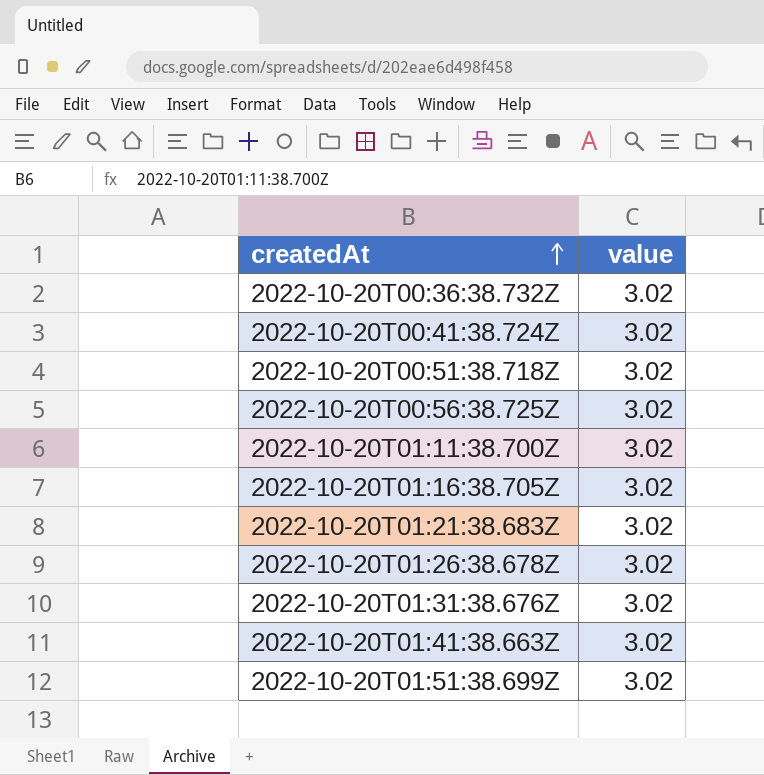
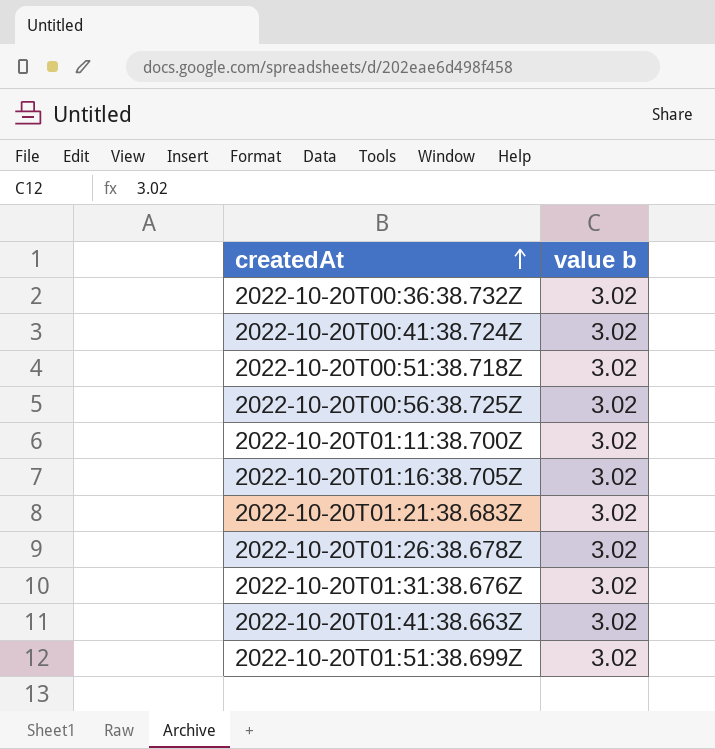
column name: value -> value b

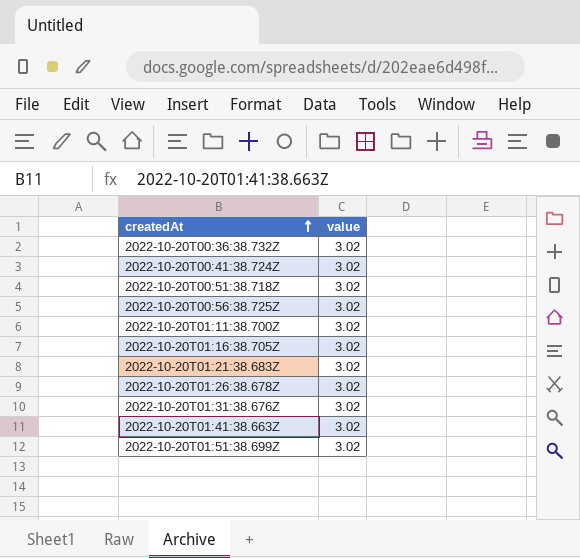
column name: value b -> value

